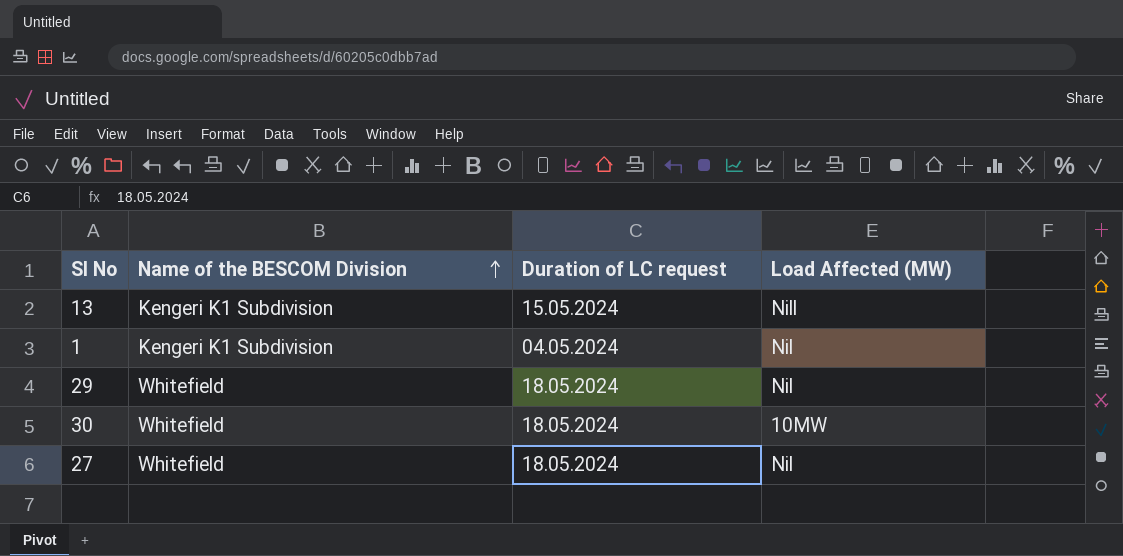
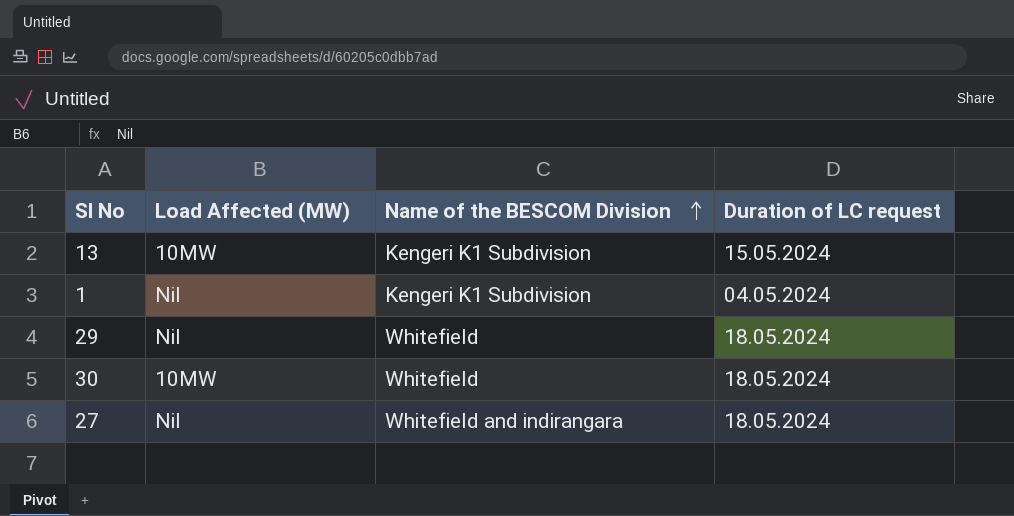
column Load Affected (MW) | position: 4 -> 2
13 | Load Affected (MW): Nill -> 10MW
27 | Name of the BESCOM Division: Whitefield -> Whitefield and indirangara

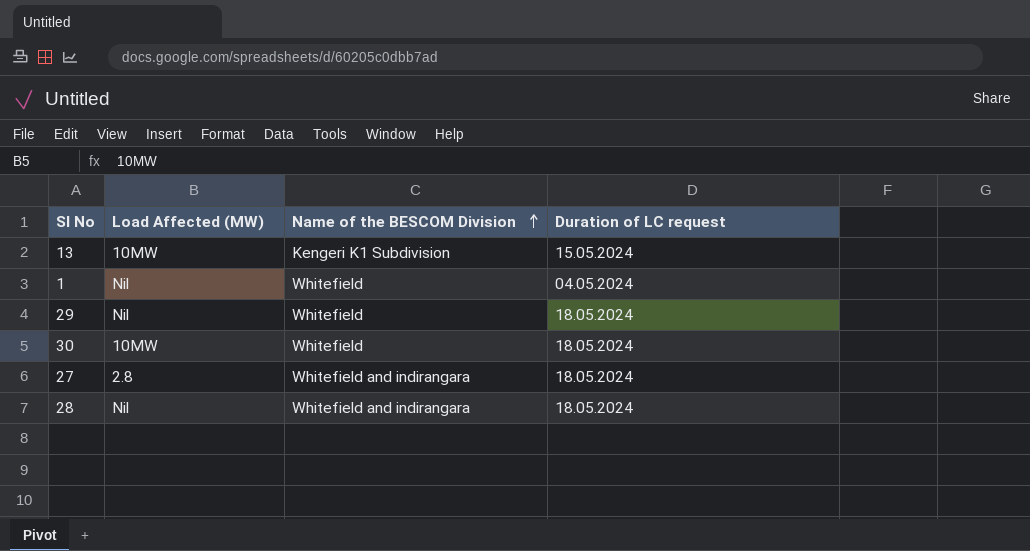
1 | Name of the BESCOM Division: Kengeri K1 Subdivision -> Whitefield
27 | Load Affected (MW): Nil -> 2.8
row 28: none -> Nil | Whitefield and indirangara | 18.05.2024

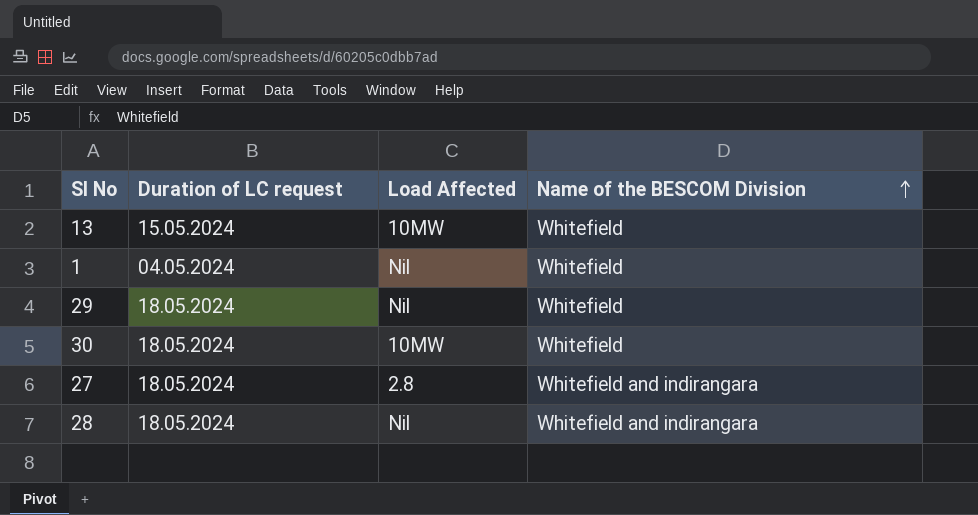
column Duration of LC request | position: 4 -> 2
column name: Load Affected (MW) -> Load Affected
13 | Name of the BESCOM Division: Kengeri K1 Subdivision -> Whitefield

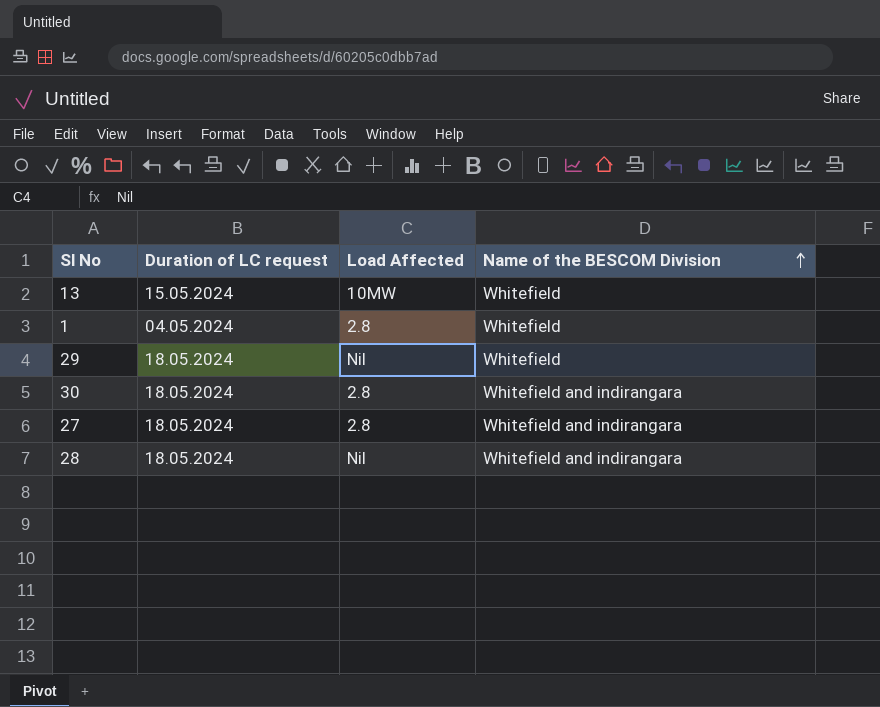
1 | Load Affected: Nil -> 2.8
30 | Load Affected: 10MW -> 2.8
30 | Name of the BESCOM Division: Whitefield -> Whitefield and indirangara

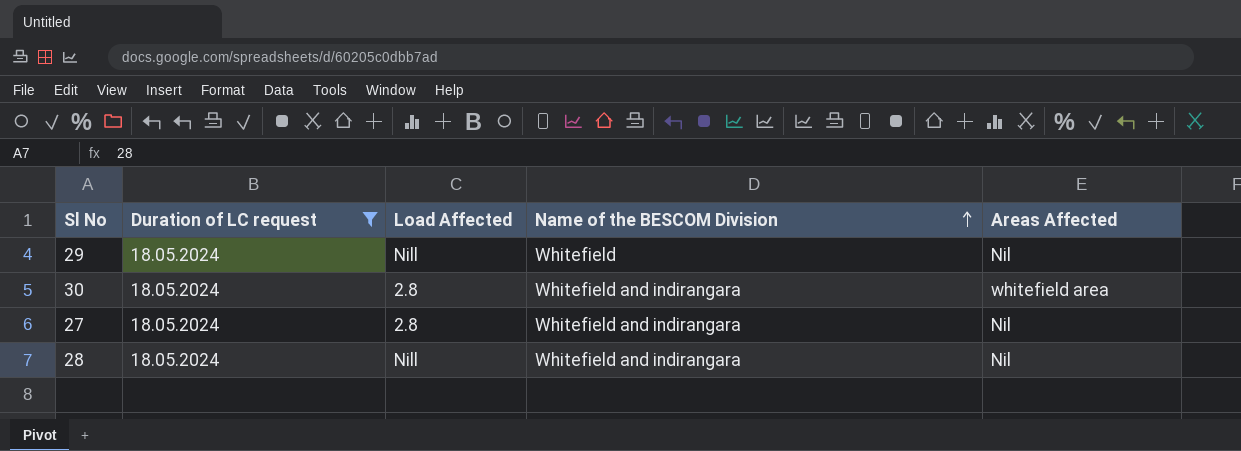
filter: none -> Duration of LC request = 18.05.2024
column Areas Affected | position: none -> 5
29 | Load Affected: Nil -> Nill
28 | Load Affected: Nil -> Nill

